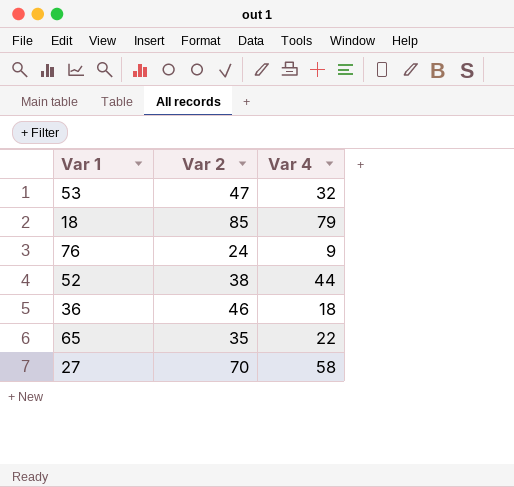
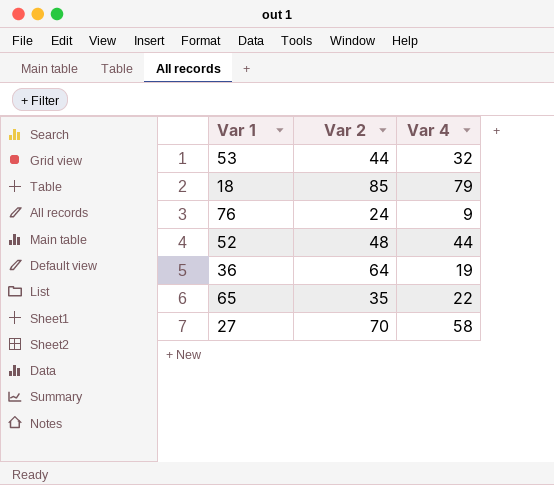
53 | Var 2: 47 -> 44
52 | Var 2: 38 -> 48
36 | Var 2: 46 -> 64
36 | Var 4: 18 -> 19

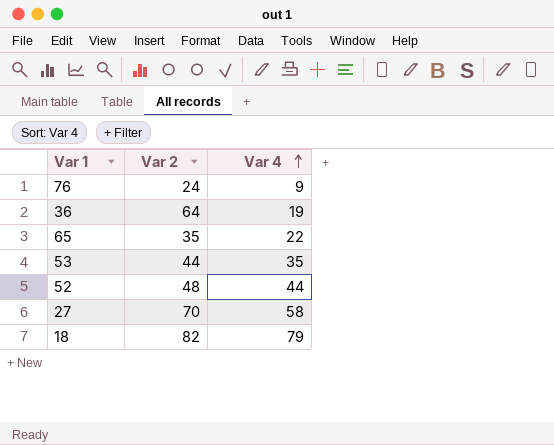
row order: none -> Var 4 ascending
53 | Var 4: 32 -> 35
18 | Var 2: 85 -> 82

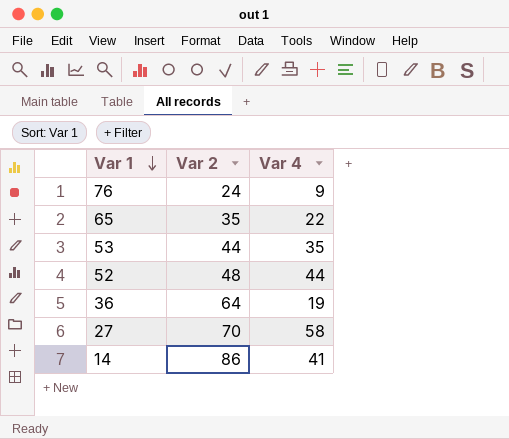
row order: Var 4 ascending -> Var 1 descending
row 18: 82 | 79 -> none
row 14: none -> 86 | 41

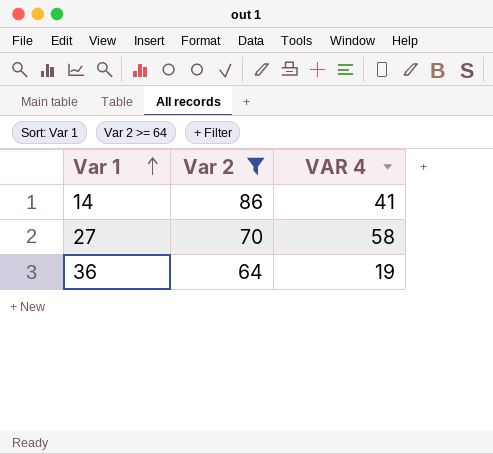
filter: none -> Var 2 >= 64
row order: Var 1 descending -> Var 1 ascending
column name: Var 4 -> VAR 4

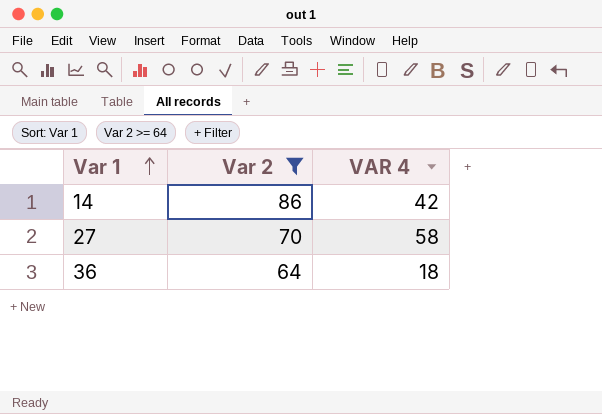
14 | VAR 4: 41 -> 42
36 | VAR 4: 19 -> 18

